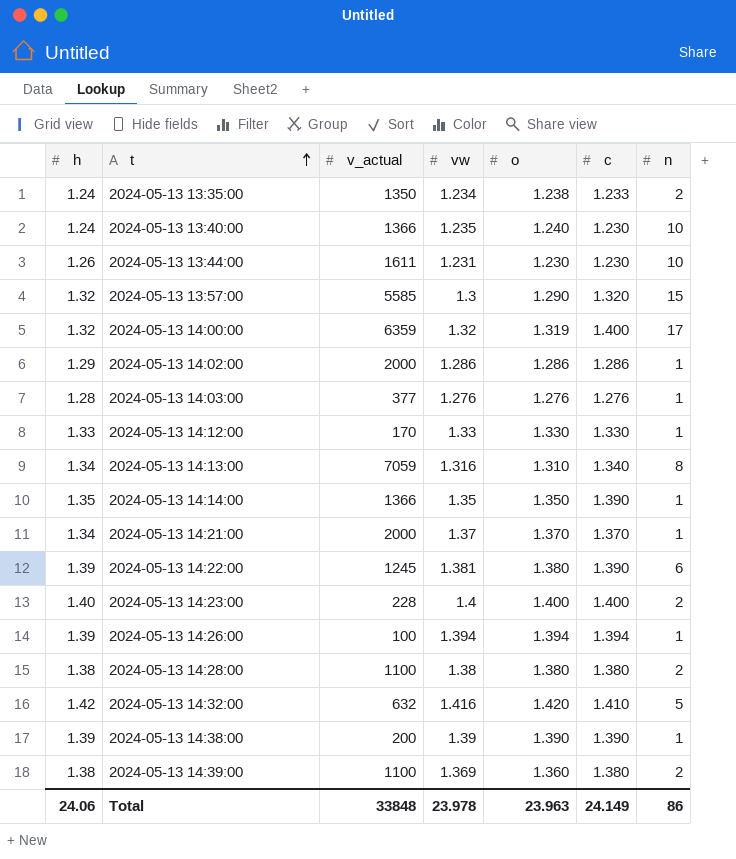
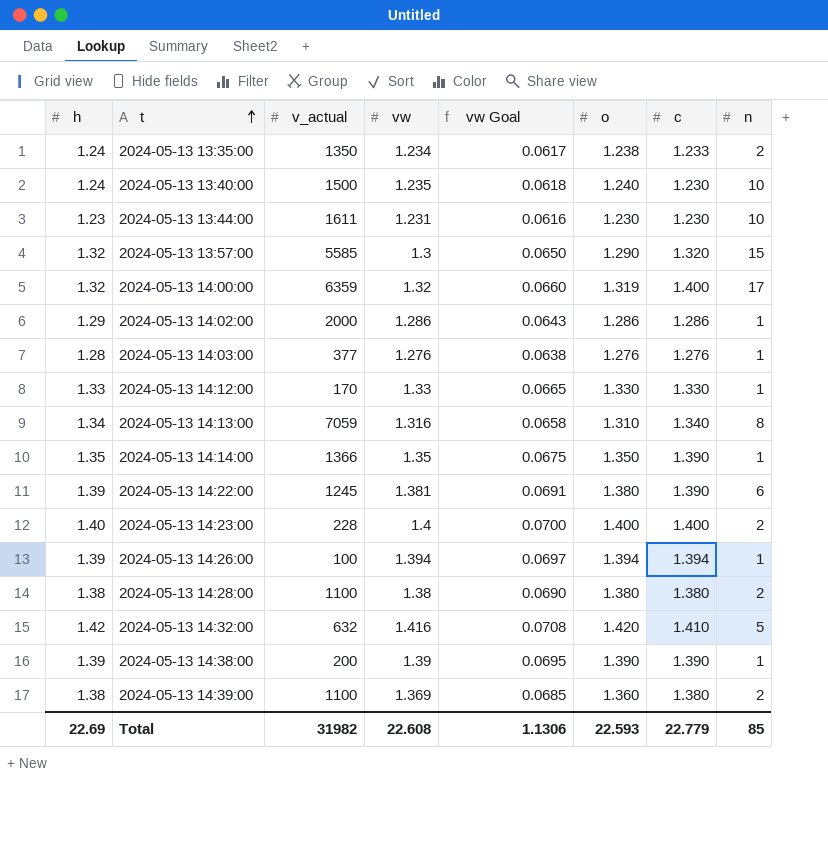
column vw Goal | formula: none -> [vw] * 0.05
row 2024-05-13 14:21:00: 1.34 | 2000 | 1.37 | 1.370 | 1.370 | 1 -> none
2024-05-13 13:40:00 | v_actual: 1366 -> 1500
2024-05-13 13:44:00 | h: 1.26 -> 1.23
Total | h: 24.06 -> 22.69
Total | v_actual: 33848 -> 31982
Total | vw: 23.978 -> 22.608
Total | o: 23.963 -> 22.593
Total | c: 24.149 -> 22.779
Total | n: 86 -> 85

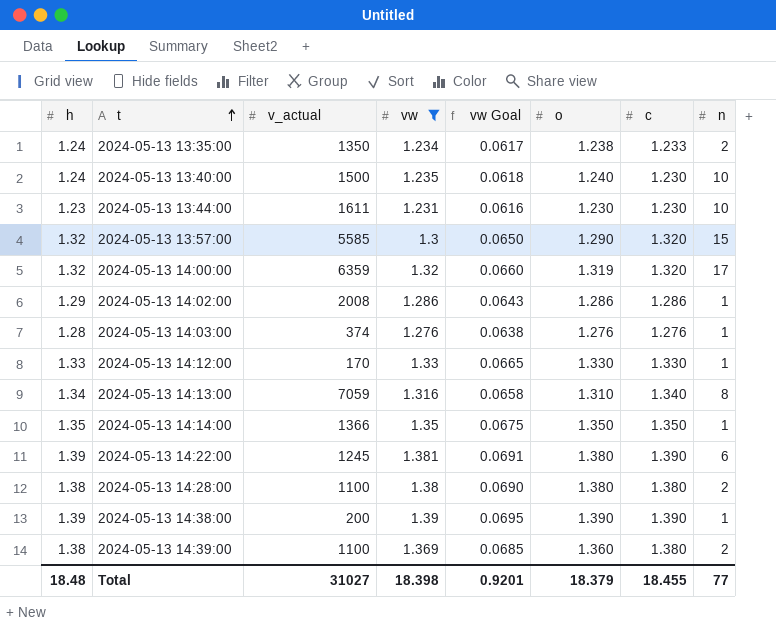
filter: none -> vw <= 1.39
2024-05-13 14:00:00 | c: 1.400 -> 1.320
2024-05-13 14:02:00 | v_actual: 2000 -> 2008
2024-05-13 14:03:00 | v_actual: 377 -> 374
2024-05-13 14:14:00 | c: 1.390 -> 1.350
Total | h: 22.69 -> 18.48
Total | v_actual: 31982 -> 31027
Total | vw: 22.608 -> 18.398
Total | vw Goal: 1.1306 -> 0.9201
Total | o: 22.593 -> 18.379
Total | c: 22.779 -> 18.455
Total | n: 85 -> 77

